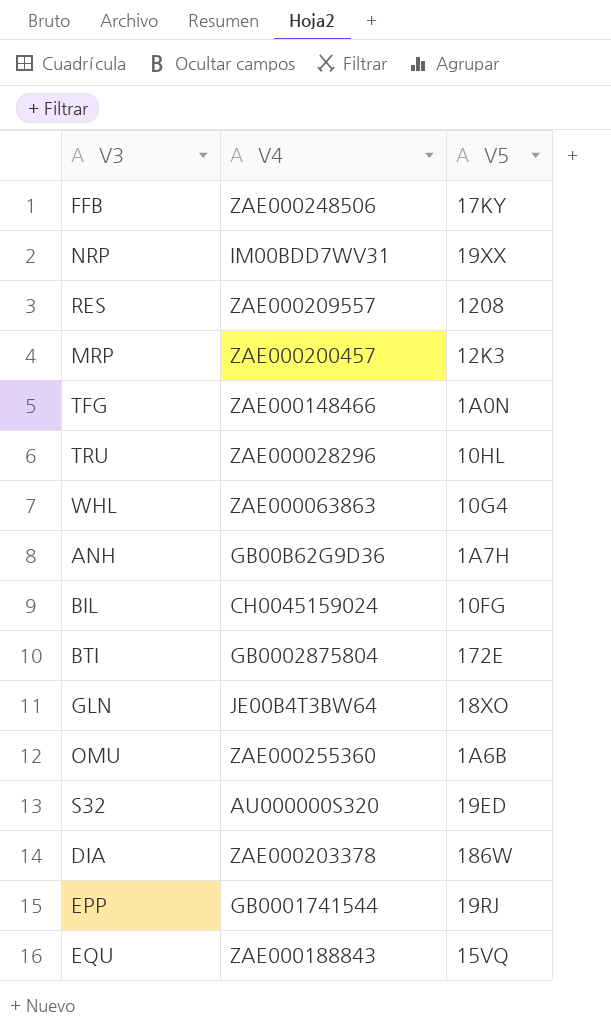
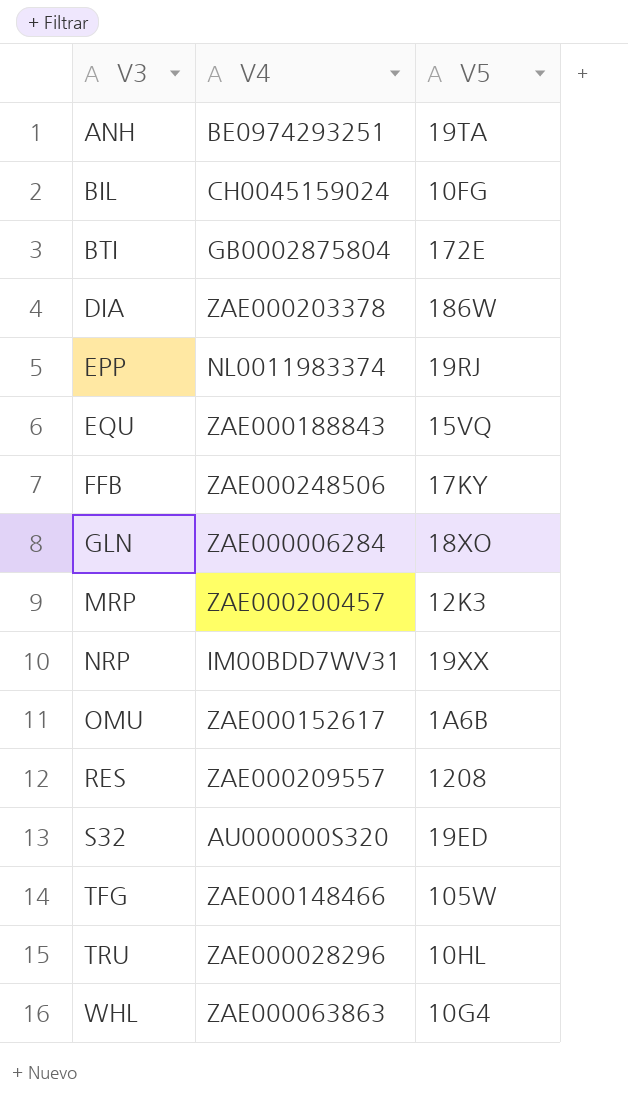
row order: none -> V3 ascending
ANH | V4: GB00B62G9D36 -> BE0974293251
ANH | V5: 1A7H -> 19TA
EPP | V4: GB0001741544 -> NL0011983374
GLN | V4: JE00B4T3BW64 -> ZAE000006284
OMU | V4: ZAE000255360 -> ZAE000152617
TFG | V5: 1A0N -> 105W

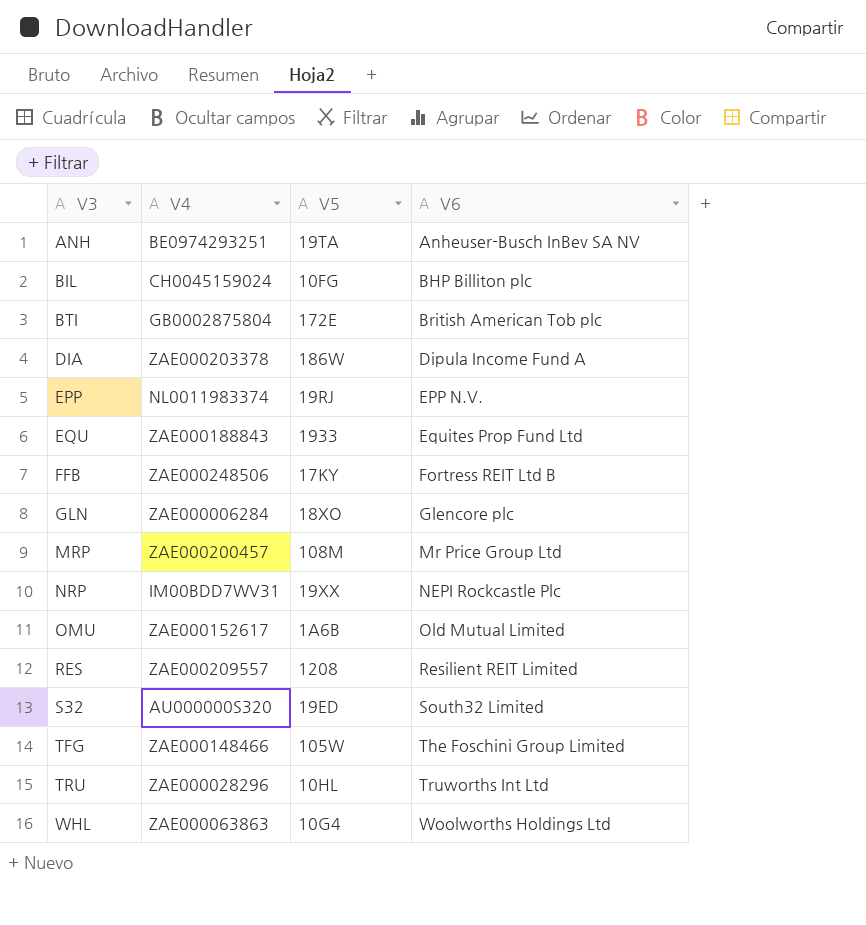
column V6 | position: none -> 4
EQU | V5: 15VQ -> 1933
MRP | V5: 12K3 -> 108M

